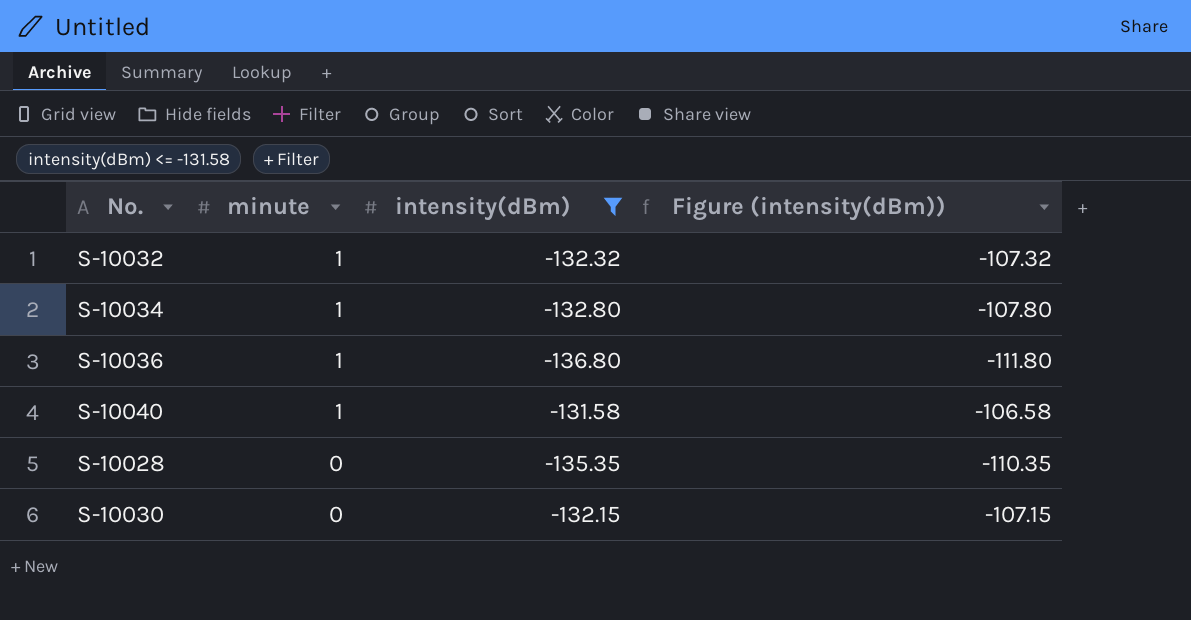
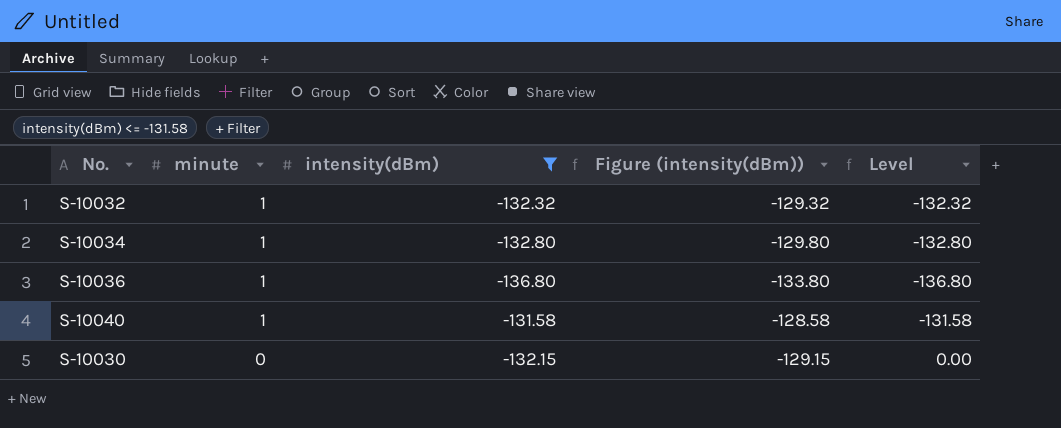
column Figure (intensity(dBm)) | formula: [intensity(dBm)] + 25 -> [intensity(dBm)] + 3
column Level | formula: none -> [minute] * [intensity(dBm)]
row S-10028: 0 | -135.35 | -110.35 -> none

